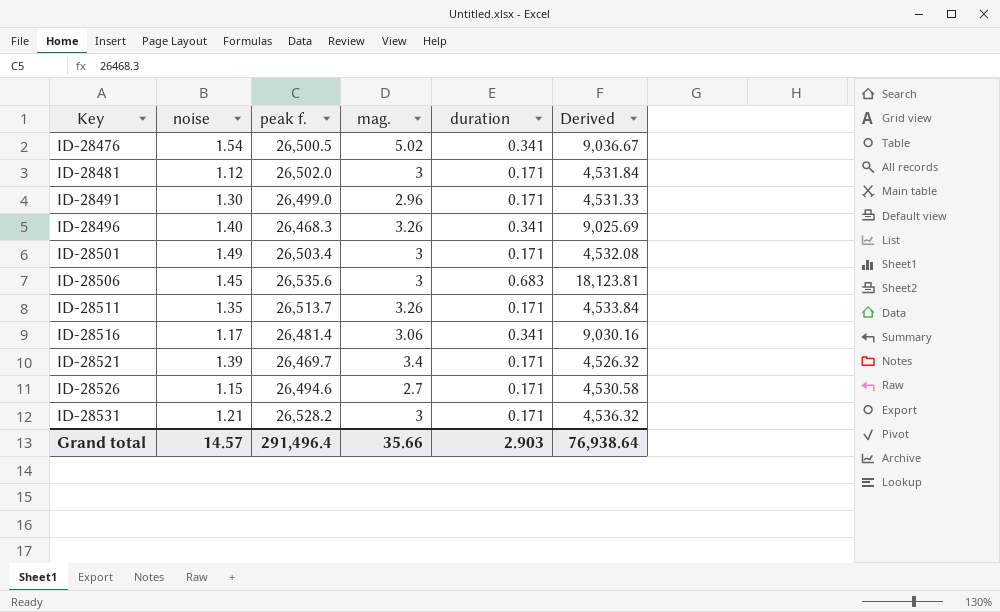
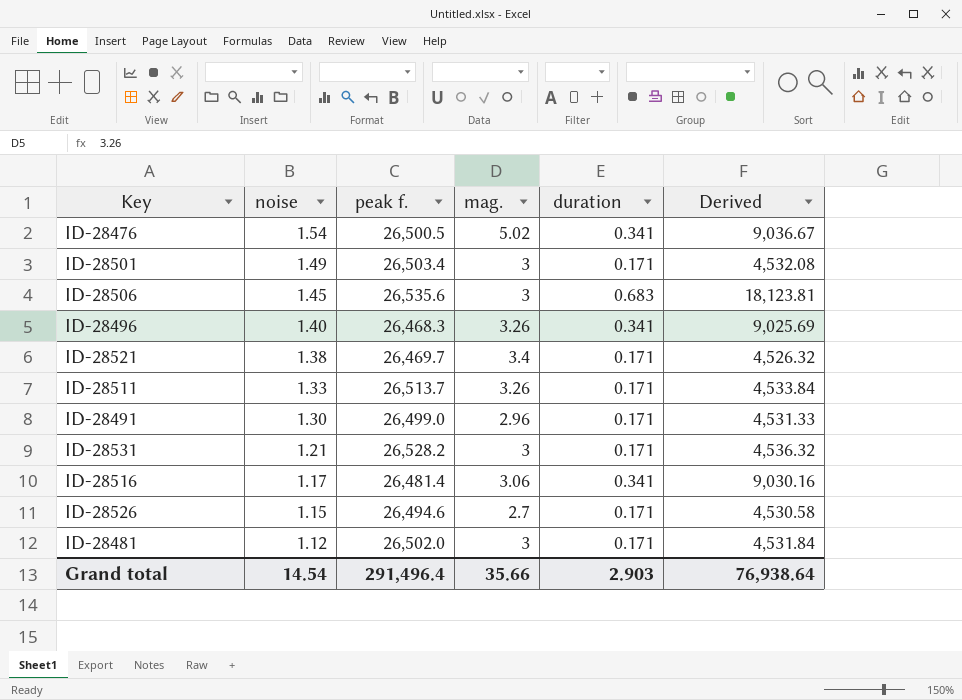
row order: Key ascending -> noise descending
ID-28521 | noise: 1.39 -> 1.38
ID-28511 | noise: 1.35 -> 1.33
Grand total | noise: 14.57 -> 14.54

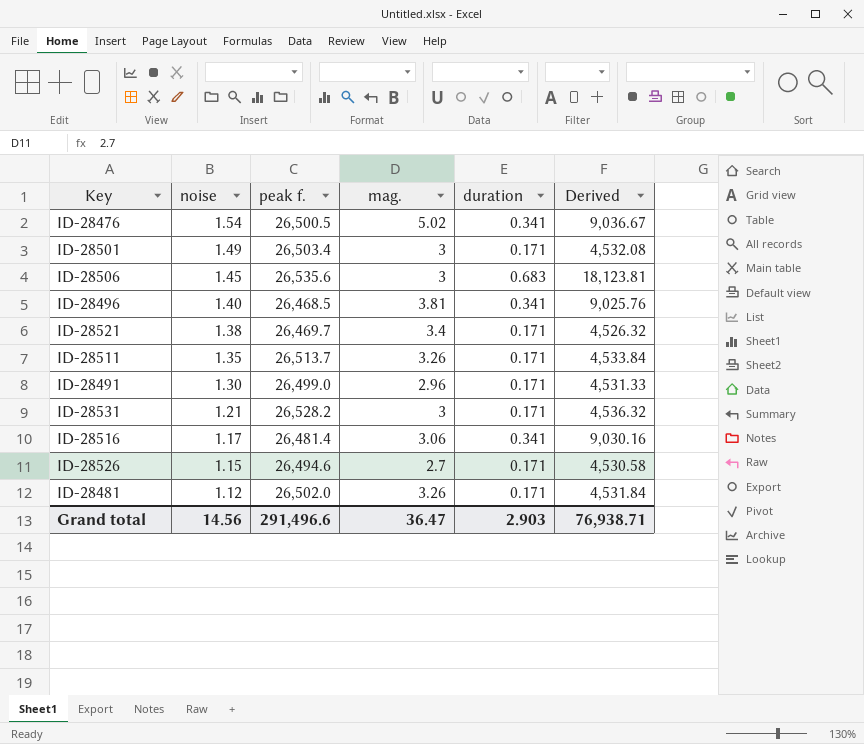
ID-28496 | peak f.: 26,468.3 -> 26,468.5
ID-28496 | mag.: 3.26 -> 3.81
ID-28496 | Derived: 9,025.69 -> 9,025.76
ID-28511 | noise: 1.33 -> 1.35
ID-28481 | mag.: 3 -> 3.26
Grand total | noise: 14.54 -> 14.56
Grand total | peak f.: 291,496.4 -> 291,496.6
Grand total | mag.: 35.66 -> 36.47
Grand total | Derived: 76,938.64 -> 76,938.71

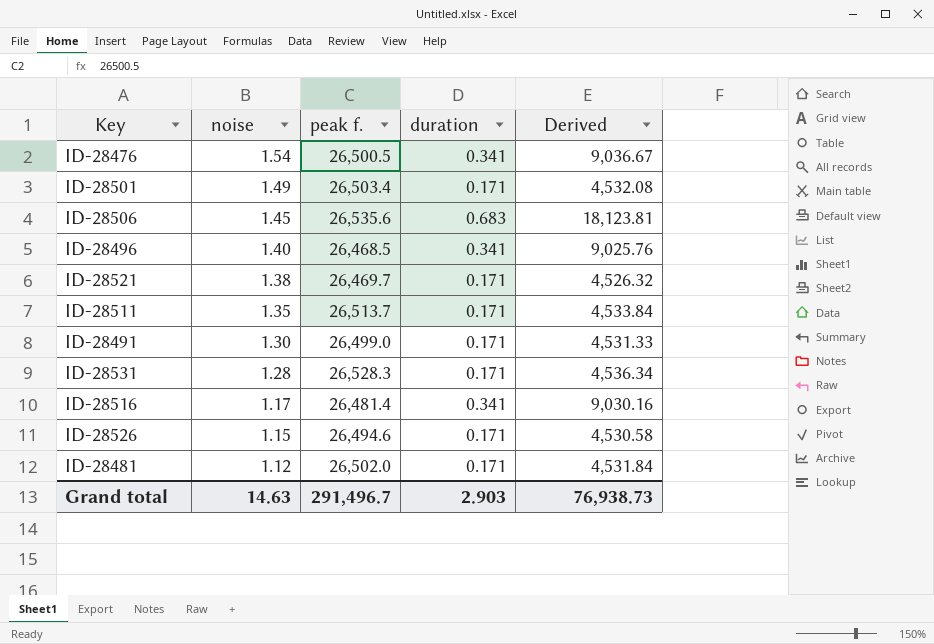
column mag. | position: 4 -> none
ID-28531 | noise: 1.21 -> 1.28
ID-28531 | peak f.: 26,528.2 -> 26,528.3
ID-28531 | Derived: 4,536.32 -> 4,536.34
Grand total | noise: 14.56 -> 14.63
Grand total | peak f.: 291,496.6 -> 291,496.7
Grand total | Derived: 76,938.71 -> 76,938.73

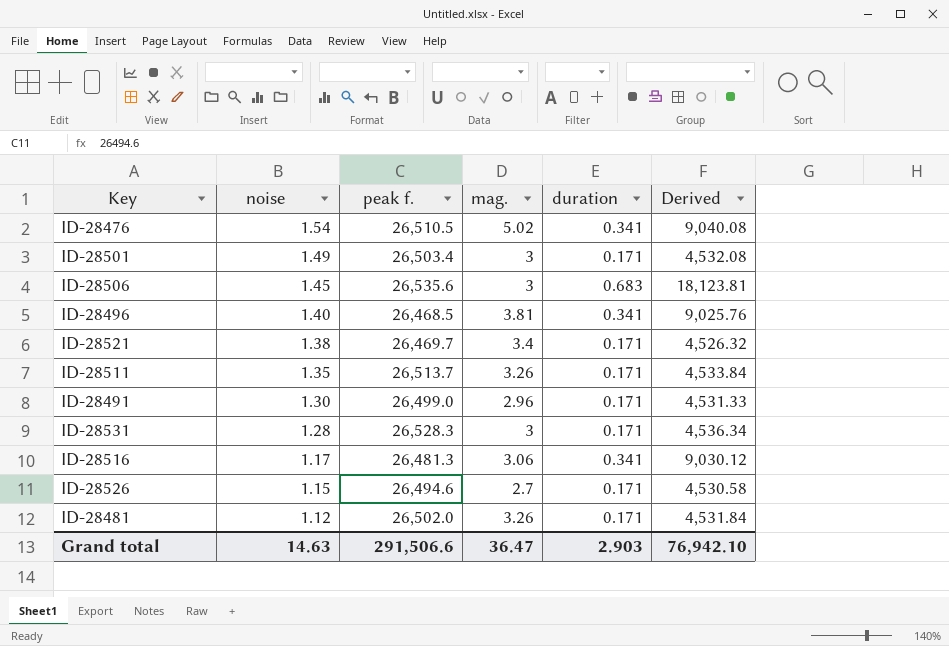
column mag. | position: none -> 4
ID-28476 | peak f.: 26,500.5 -> 26,510.5
ID-28476 | Derived: 9,036.67 -> 9,040.08
ID-28516 | peak f.: 26,481.4 -> 26,481.3
ID-28516 | Derived: 9,030.16 -> 9,030.12
Grand total | peak f.: 291,496.7 -> 291,506.6
Grand total | Derived: 76,938.73 -> 76,942.10

